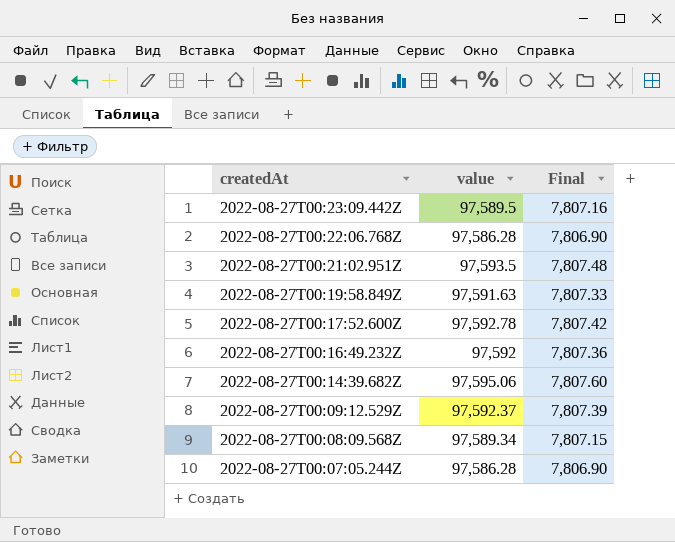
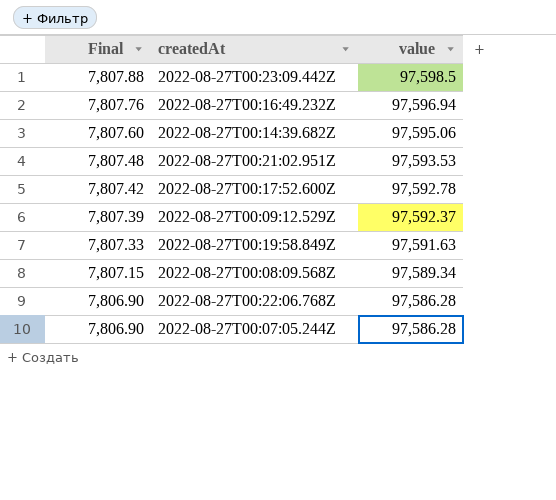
row order: createdAt descending -> Final descending
column Final | position: 3 -> 1
2022-08-27T00:23:09.442Z | Final: 7,807.16 -> 7,807.88
2022-08-27T00:23:09.442Z | value: 97,589.5 -> 97,598.5
2022-08-27T00:16:49.232Z | Final: 7,807.36 -> 7,807.76
2022-08-27T00:16:49.232Z | value: 97,592 -> 97,596.94
2022-08-27T00:21:02.951Z | value: 97,593.5 -> 97,593.53

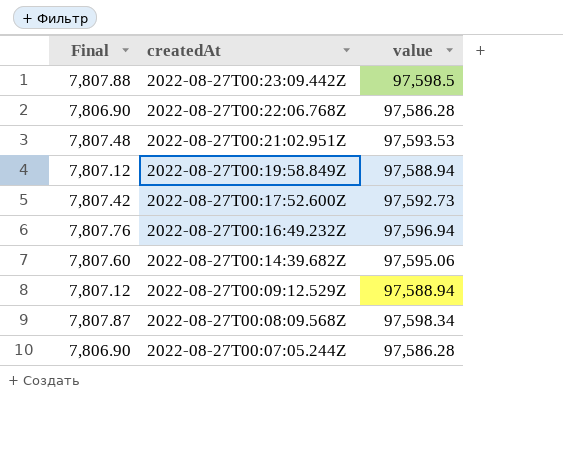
row order: Final descending -> createdAt descending
2022-08-27T00:19:58.849Z | Final: 7,807.33 -> 7,807.12
2022-08-27T00:19:58.849Z | value: 97,591.63 -> 97,588.94
2022-08-27T00:17:52.600Z | value: 97,592.78 -> 97,592.73
2022-08-27T00:09:12.529Z | Final: 7,807.39 -> 7,807.12
2022-08-27T00:09:12.529Z | value: 97,592.37 -> 97,588.94
2022-08-27T00:08:09.568Z | Final: 7,807.15 -> 7,807.87
2022-08-27T00:08:09.568Z | value: 97,589.34 -> 97,598.34

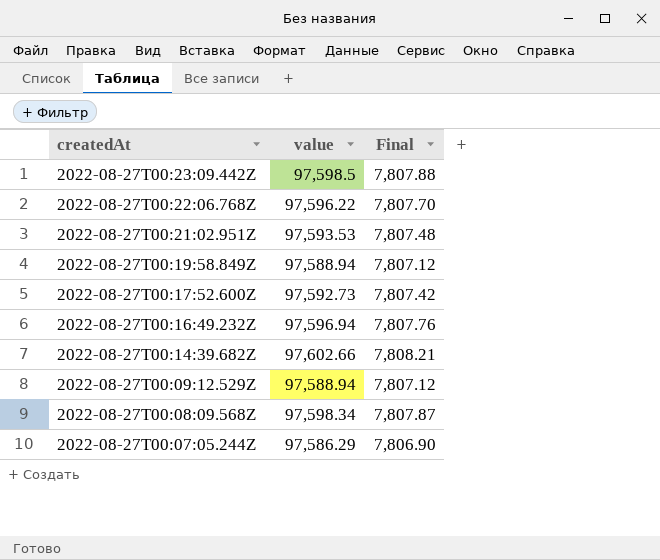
column Final | position: 1 -> 3
2022-08-27T00:22:06.768Z | value: 97,586.28 -> 97,596.22
2022-08-27T00:22:06.768Z | Final: 7,806.90 -> 7,807.70
2022-08-27T00:14:39.682Z | value: 97,595.06 -> 97,602.66
2022-08-27T00:14:39.682Z | Final: 7,807.60 -> 7,808.21
2022-08-27T00:07:05.244Z | value: 97,586.28 -> 97,586.29

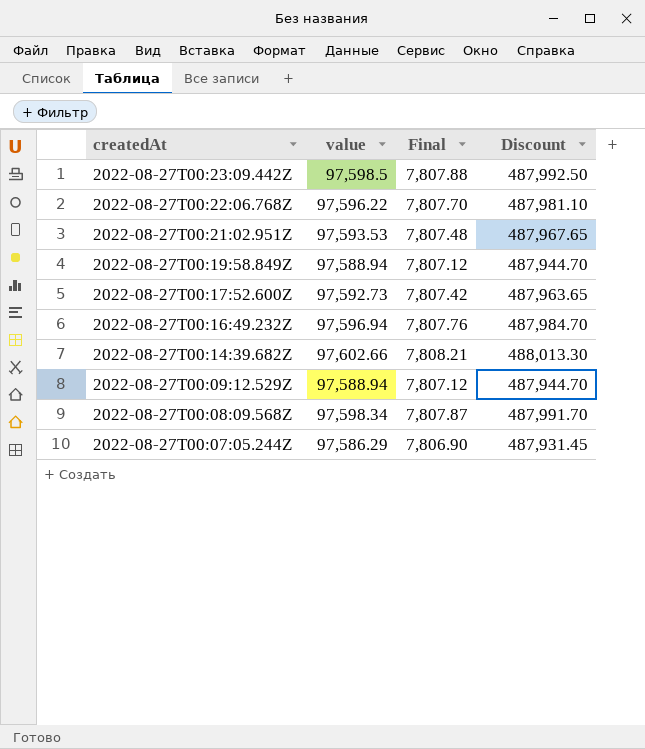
column Discount | formula: none -> [value] * 5

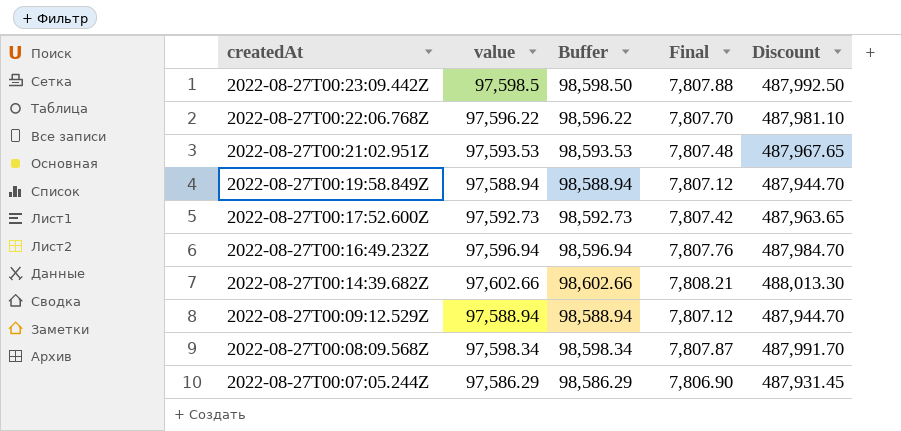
column Buffer | formula: none -> [value] + 1000

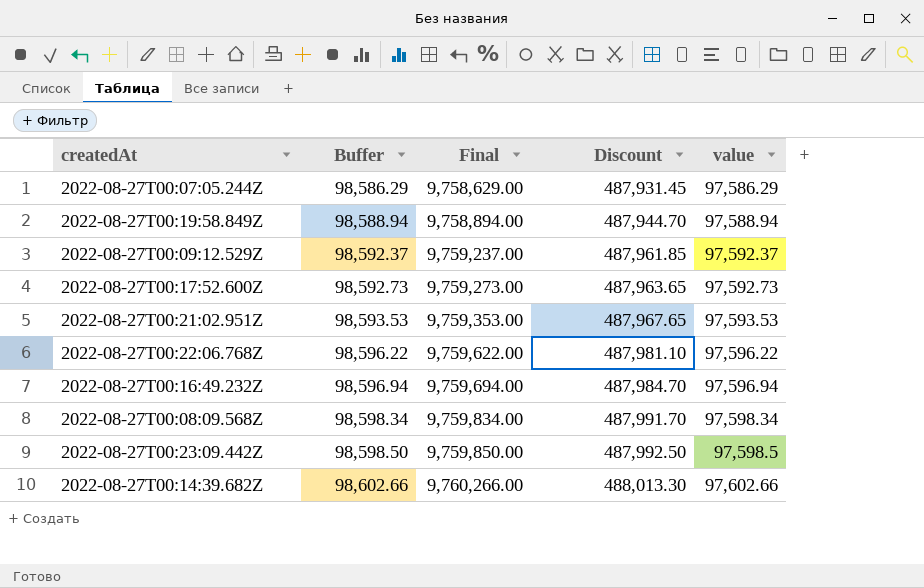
row order: createdAt descending -> Buffer ascending
column Final | formula: [value] * 0.08 -> [value] * 100
column value | position: 2 -> 5
2022-08-27T00:09:12.529Z | Buffer: 98,588.94 -> 98,592.37
2022-08-27T00:09:12.529Z | Discount: 487,944.70 -> 487,961.85
2022-08-27T00:09:12.529Z | value: 97,588.94 -> 97,592.37

